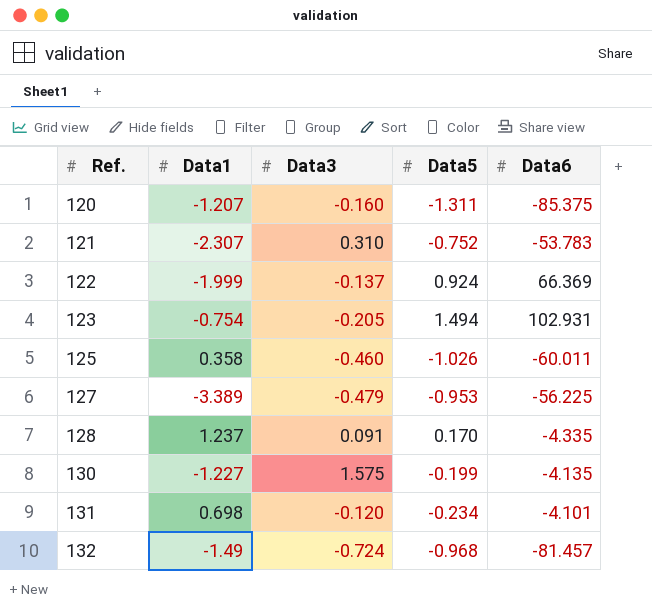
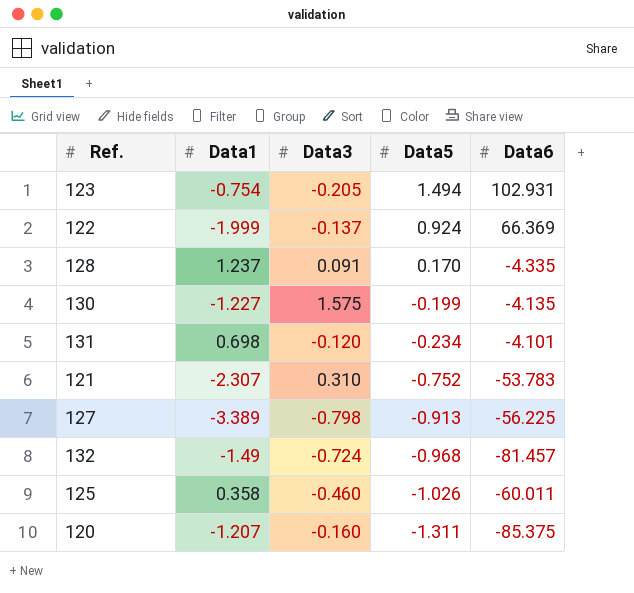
row order: Ref. ascending -> Data5 descending
127 | Data3: -0.479 -> -0.798
127 | Data5: -0.953 -> -0.913

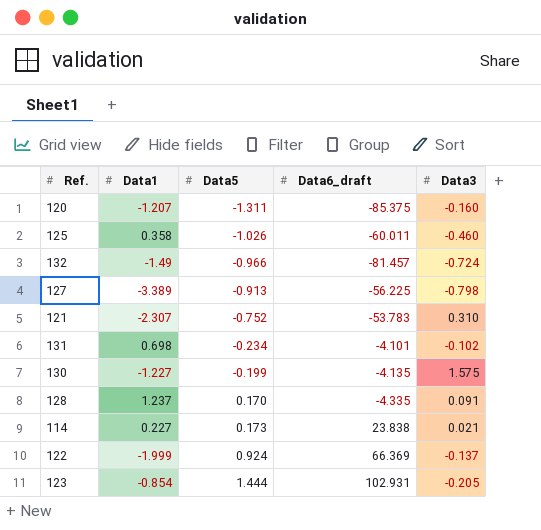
row order: Data5 descending -> Data5 ascending
column name: Data6 -> Data6_draft
column Data3 | position: 3 -> 5
132 | Data5: -0.968 -> -0.966
131 | Data3: -0.120 -> -0.102
row 114: none -> 0.227 | 0.173 | 23.838 | 0.021
123 | Data1: -0.754 -> -0.854
123 | Data5: 1.494 -> 1.444

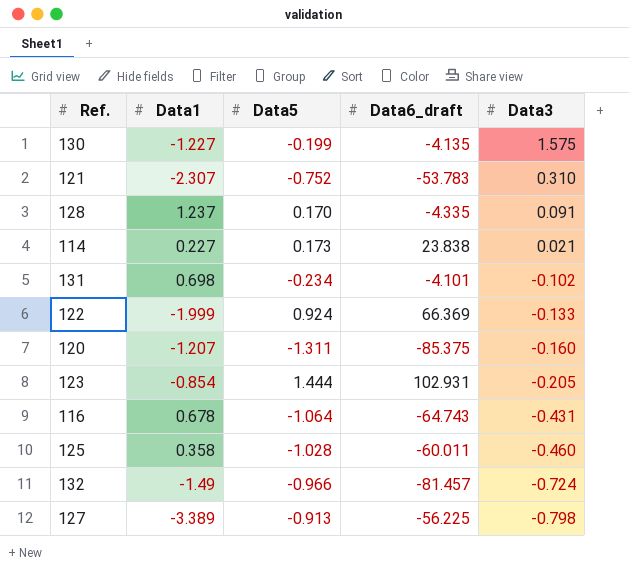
row order: Data5 ascending -> Data3 descending
122 | Data3: -0.137 -> -0.133
row 116: none -> 0.678 | -1.064 | -64.743 | -0.431
125 | Data5: -1.026 -> -1.028

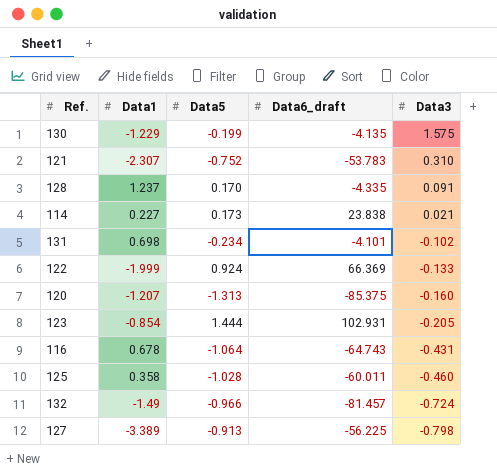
130 | Data1: -1.227 -> -1.229
120 | Data5: -1.311 -> -1.313

